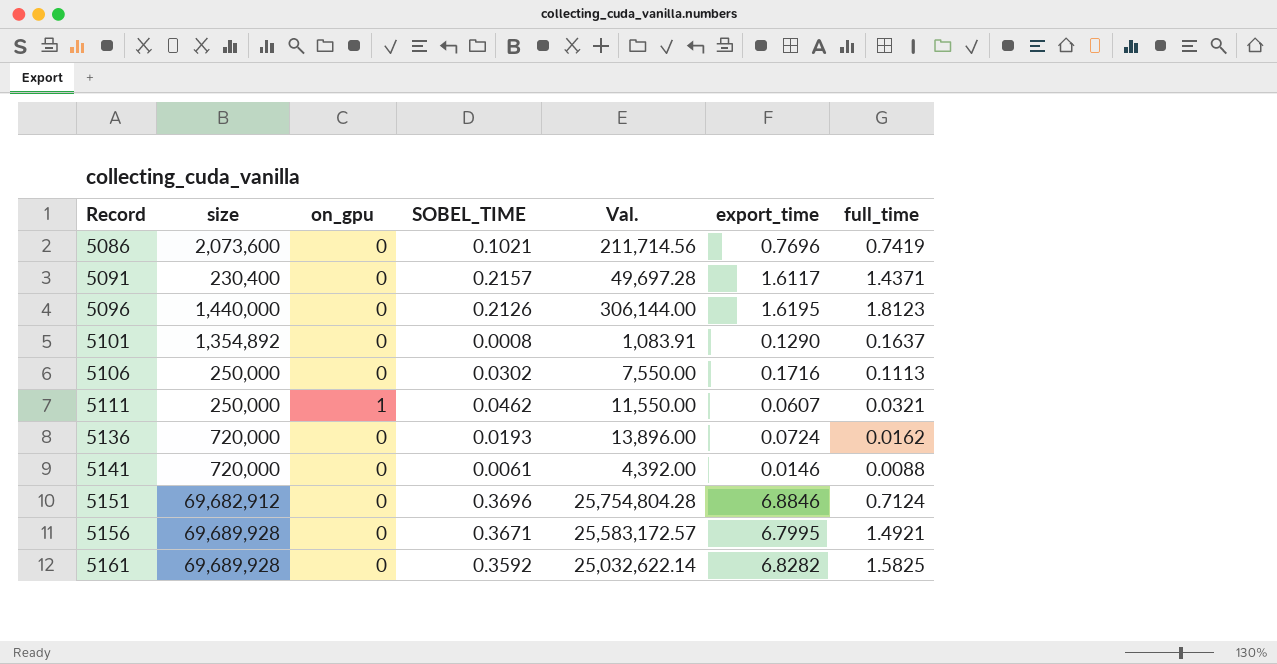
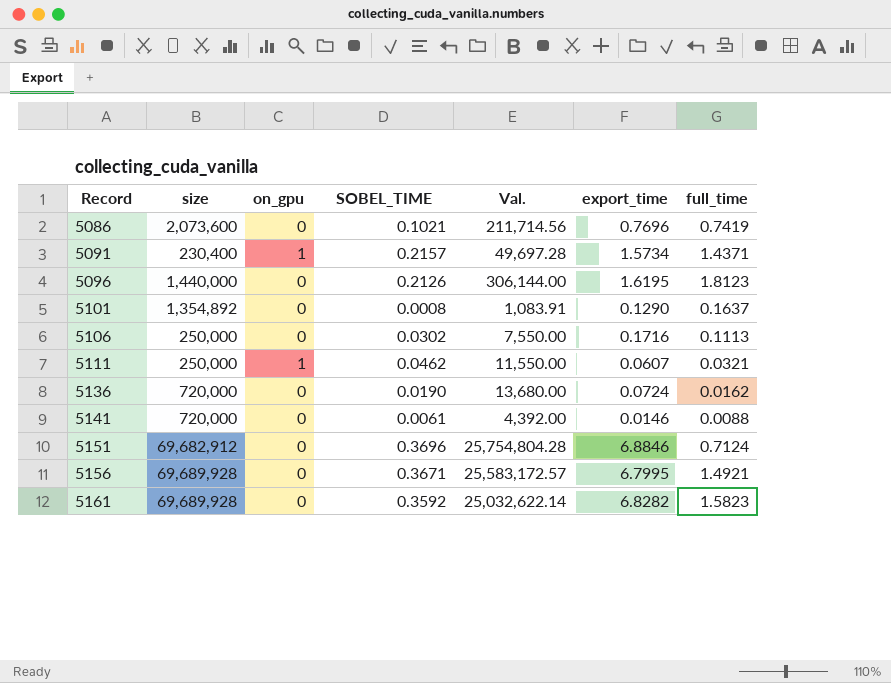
5091 | on_gpu: 0 -> 1
5091 | export_time: 1.6117 -> 1.5734
5136 | SOBEL_TIME: 0.0193 -> 0.0190
5136 | Val.: 13,896.00 -> 13,680.00
5161 | full_time: 1.5825 -> 1.5823

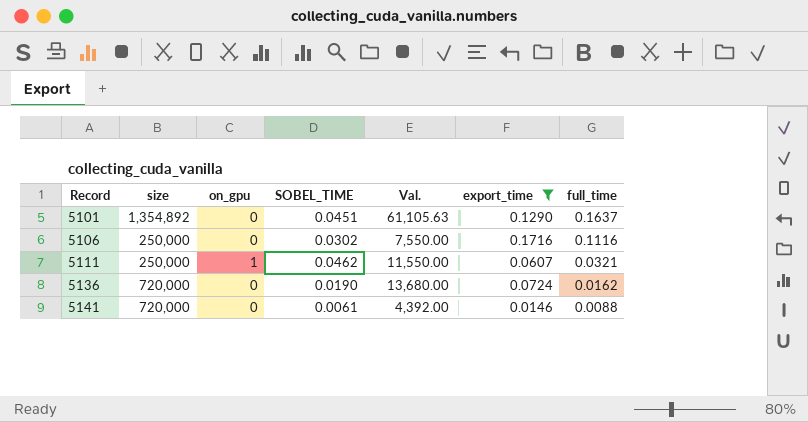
filter: none -> export_time <= 0.1716
5101 | SOBEL_TIME: 0.0008 -> 0.0451
5101 | Val.: 1,083.91 -> 61,105.63
5106 | full_time: 0.1113 -> 0.1116

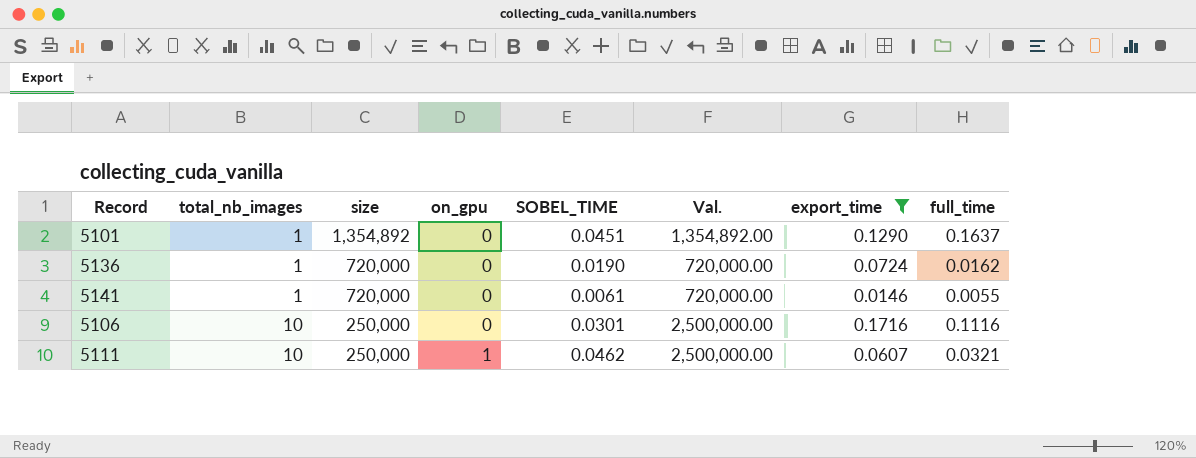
row order: Record ascending -> total_nb_images ascending
column total_nb_images | position: none -> 2
column Val. | formula: [size] * [SOBEL_TIME] -> [total_nb_images] * [size]
5141 | full_time: 0.0088 -> 0.0055
5106 | SOBEL_TIME: 0.0302 -> 0.0301

